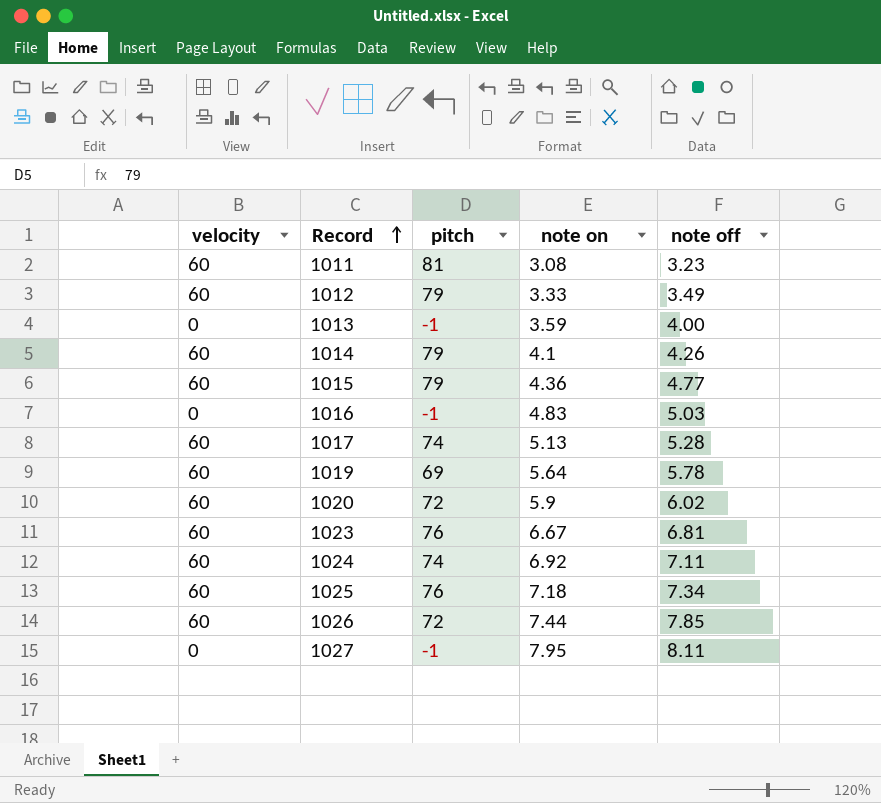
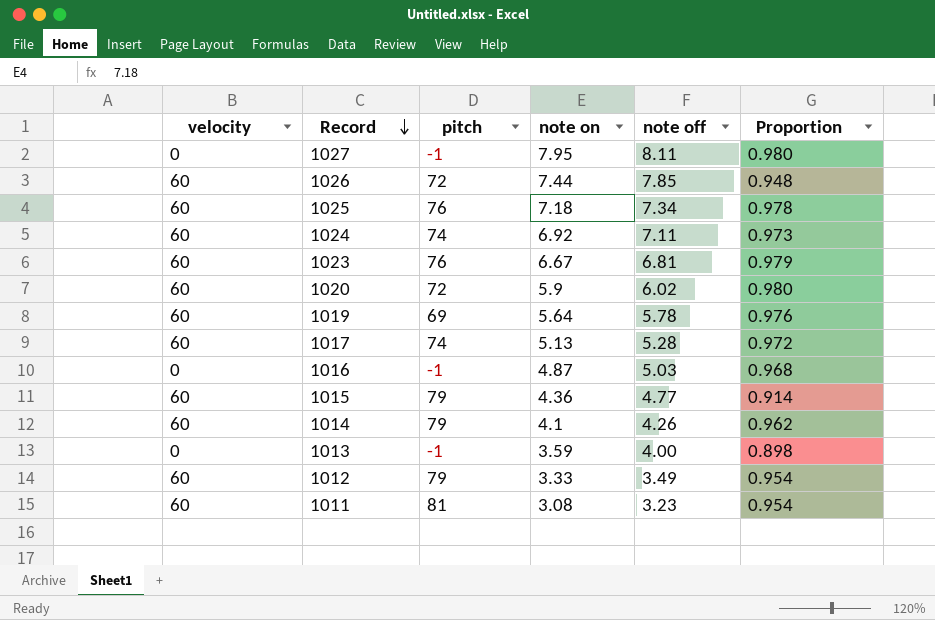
row order: Record ascending -> Record descending
column Proportion | formula: none -> [note on] / [note off]
1016 | note on: 4.83 -> 4.87

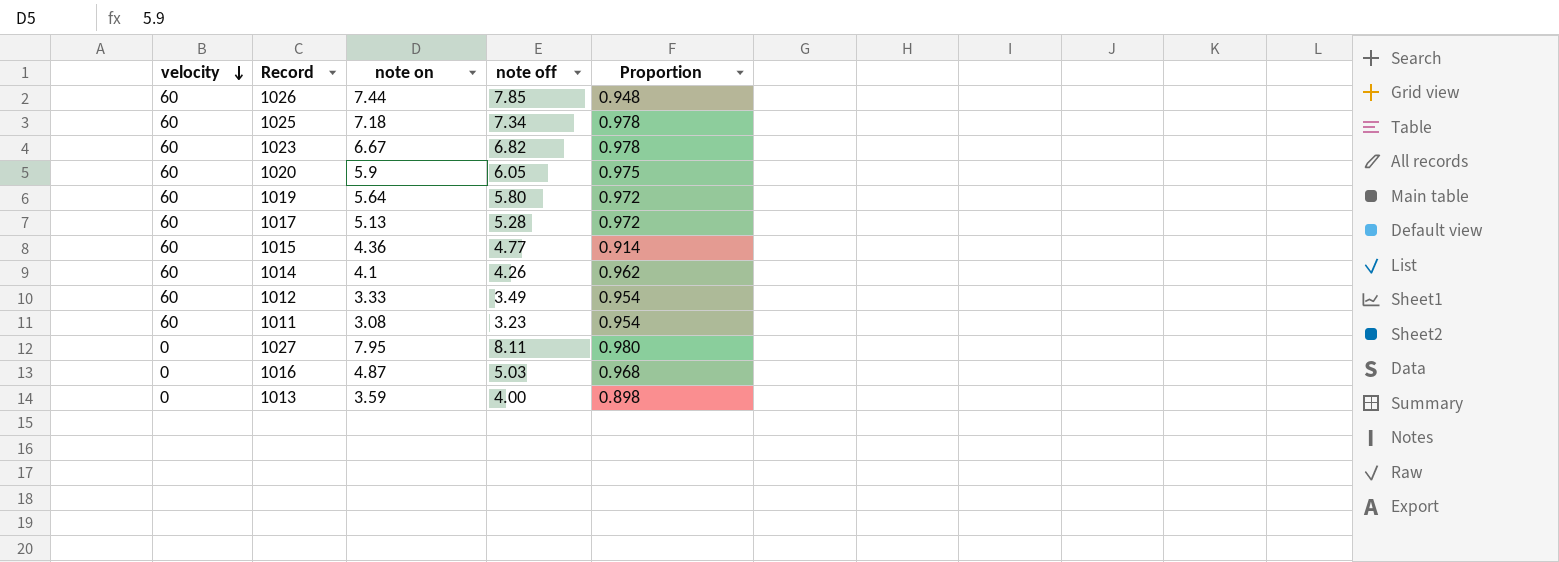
row order: Record descending -> velocity descending
column pitch | position: 3 -> none
row 1024: 60 | 74 | 6.92 | 7.11 | 0.973 -> none
1023 | note off: 6.81 -> 6.82
1023 | Proportion: 0.979 -> 0.978
1020 | note off: 6.02 -> 6.05
1020 | Proportion: 0.980 -> 0.975
1019 | note off: 5.78 -> 5.80
1019 | Proportion: 0.976 -> 0.972

